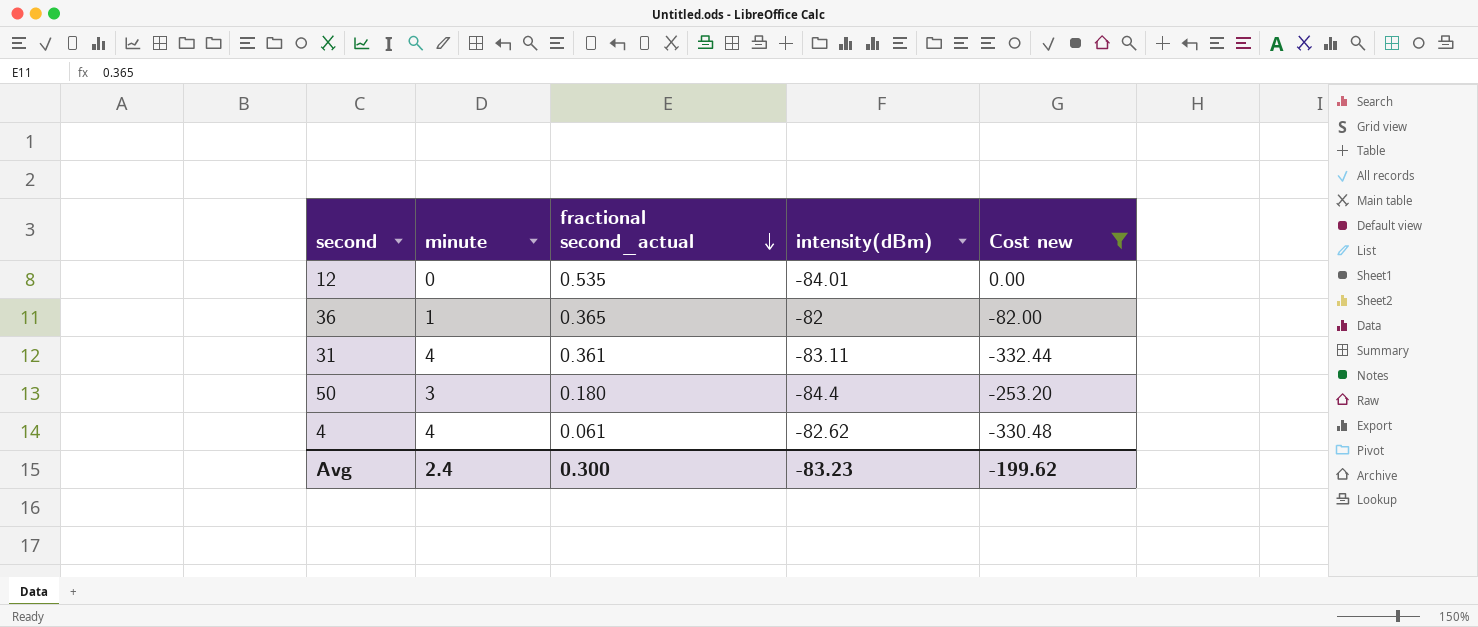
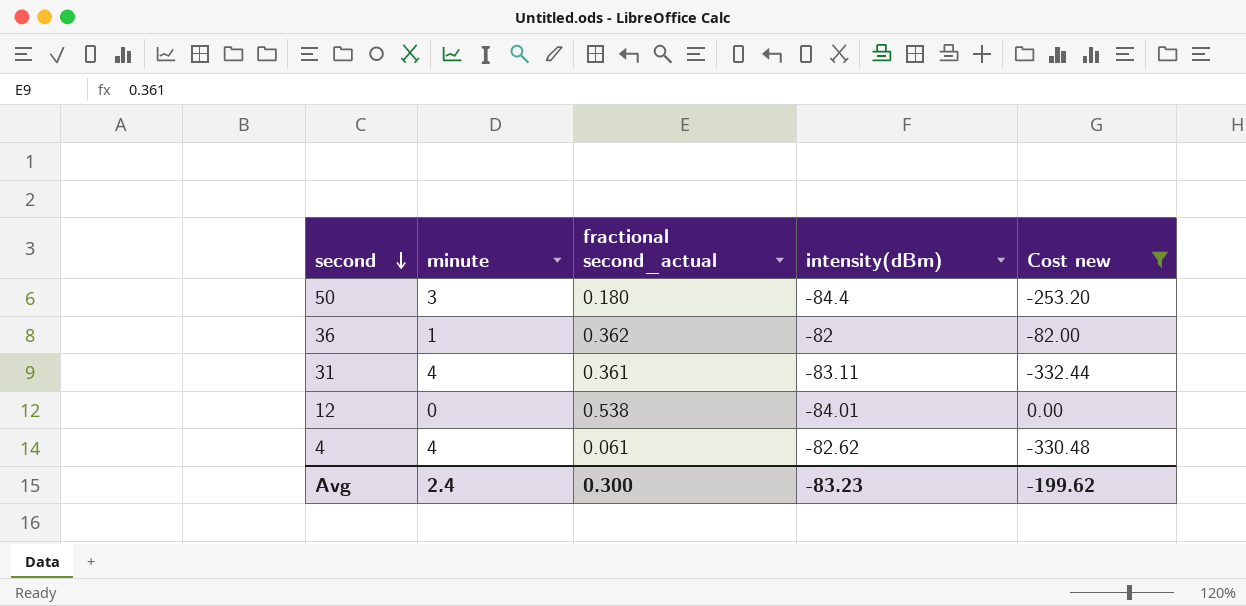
row order: fractional second_actual descending -> second descending
36 | fractional second_actual: 0.365 -> 0.362
12 | fractional second_actual: 0.535 -> 0.538

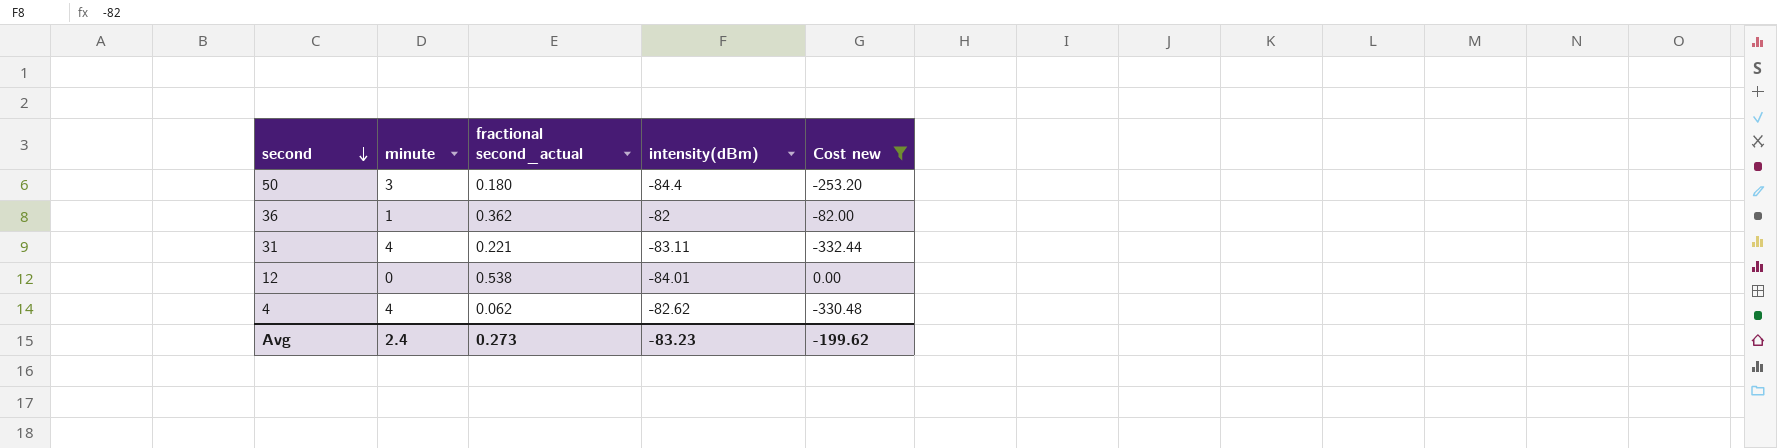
31 | fractional second_actual: 0.361 -> 0.221
4 | fractional second_actual: 0.061 -> 0.062
Avg | fractional second_actual: 0.300 -> 0.273

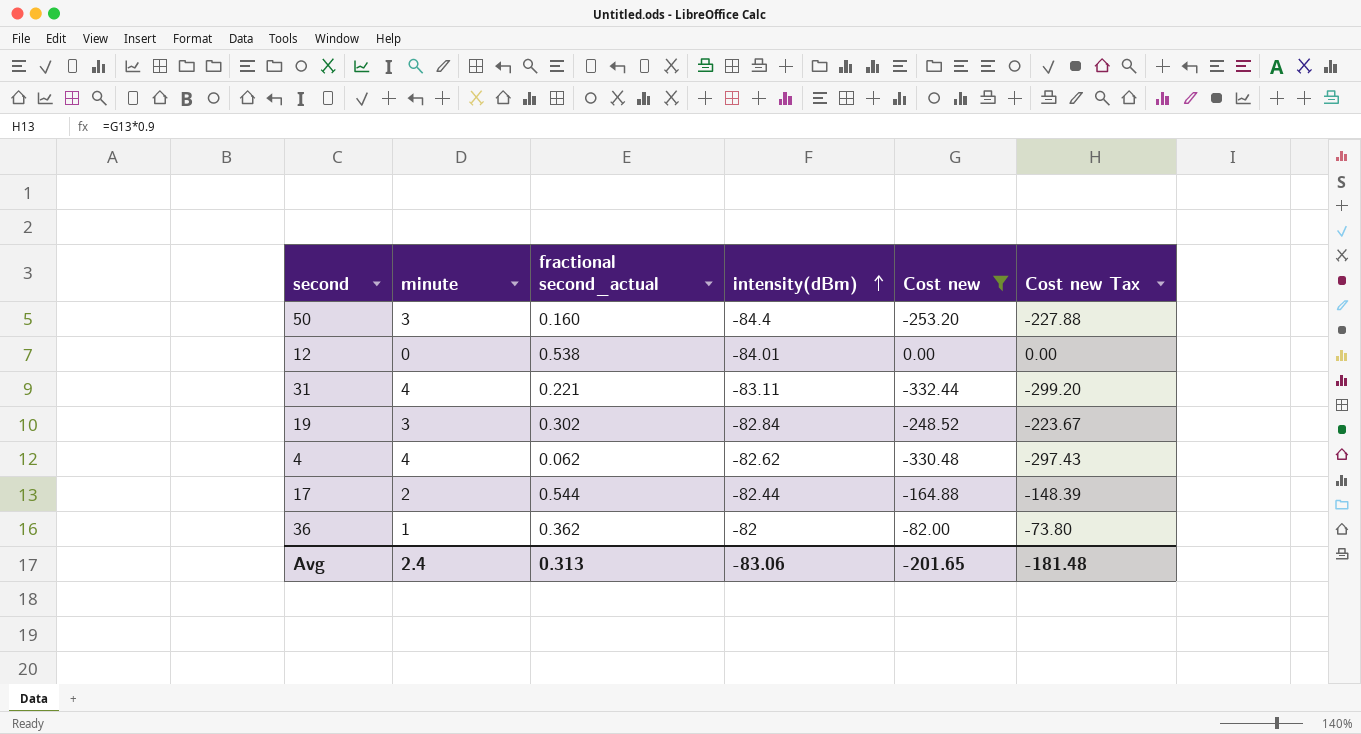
row order: second descending -> intensity(dBm) ascending
column Cost new Tax | formula: none -> [Cost new] * 0.9
50 | fractional second_actual: 0.180 -> 0.160
row 19: none -> 3 | 0.302 | -82.84 | -248.52 | -223.67
row 17: none -> 2 | 0.544 | -82.44 | -164.88 | -148.39
Avg | fractional second_actual: 0.273 -> 0.313
Avg | intensity(dBm): -83.23 -> -83.06
Avg | Cost new: -199.62 -> -201.65

